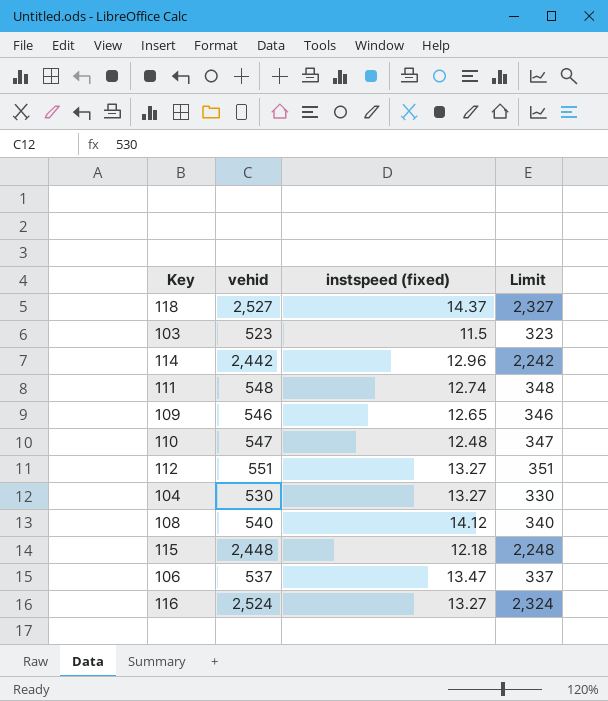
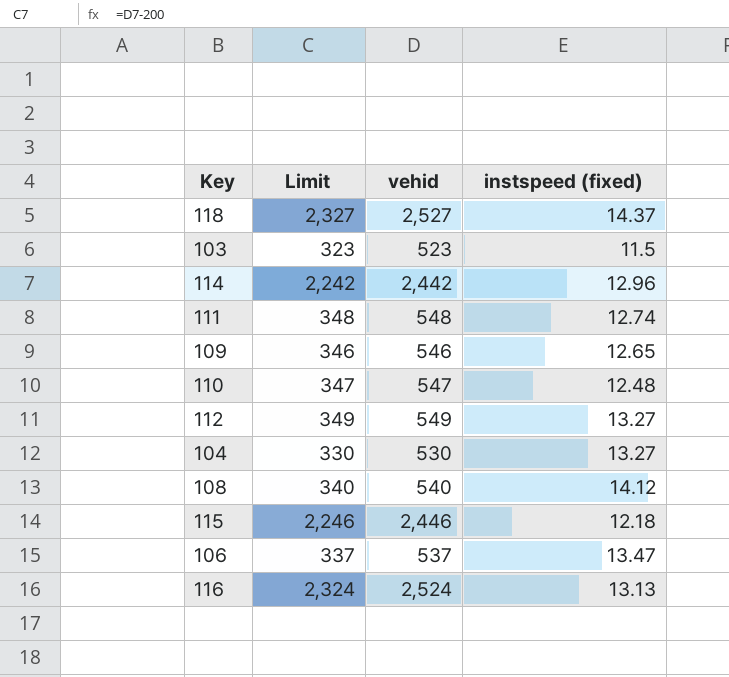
column Limit | position: 4 -> 2
112 | Limit: 351 -> 349
112 | vehid: 551 -> 549
115 | Limit: 2,248 -> 2,246
115 | vehid: 2,448 -> 2,446
116 | instspeed (fixed): 13.27 -> 13.13

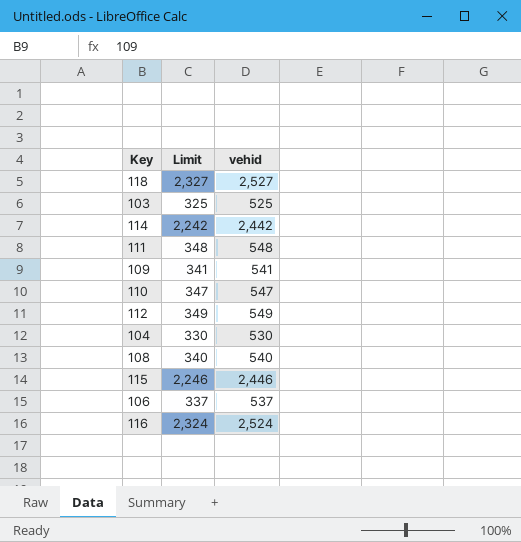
column instspeed (fixed) | position: 4 -> none
103 | Limit: 323 -> 325
103 | vehid: 523 -> 525
109 | Limit: 346 -> 341
109 | vehid: 546 -> 541

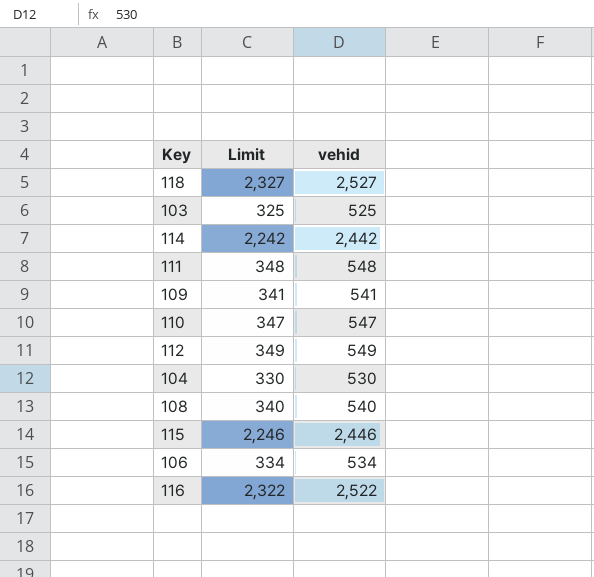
106 | Limit: 337 -> 334
106 | vehid: 537 -> 534
116 | Limit: 2,324 -> 2,322
116 | vehid: 2,524 -> 2,522

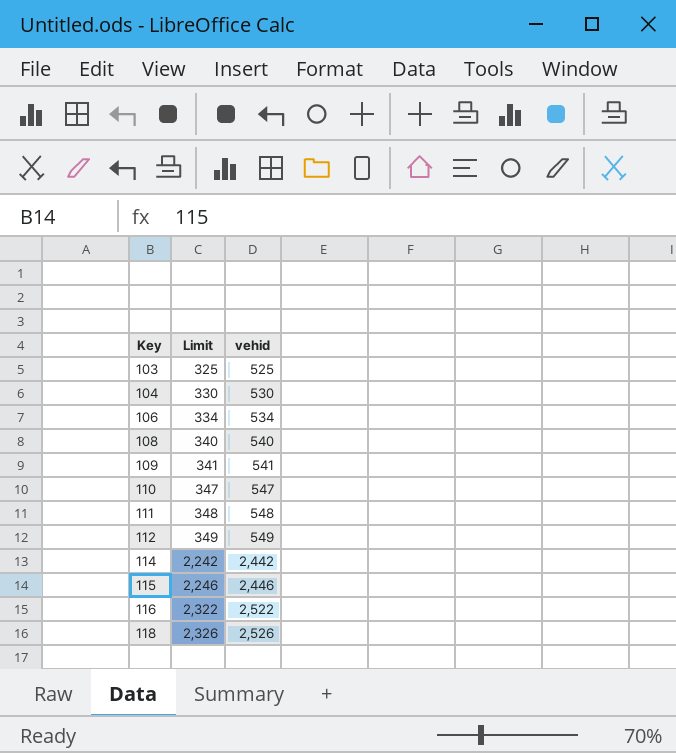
row order: none -> Key ascending
118 | Limit: 2,327 -> 2,326
118 | vehid: 2,527 -> 2,526

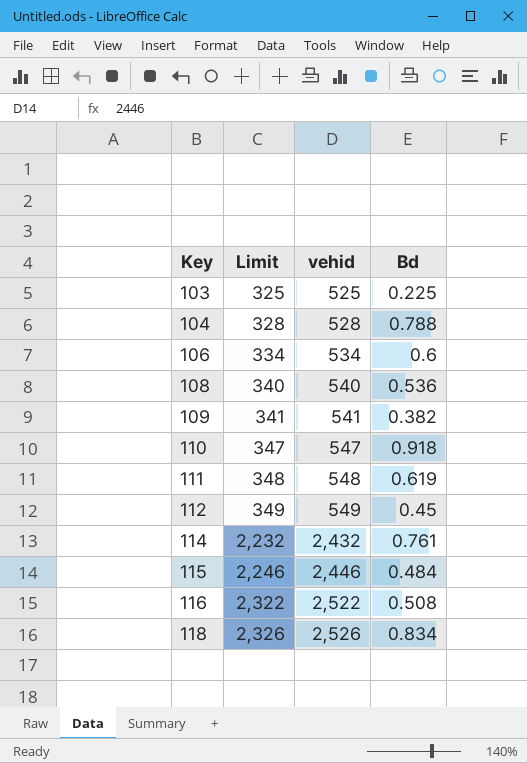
column Bd | position: none -> 4
104 | Limit: 330 -> 328
104 | vehid: 530 -> 528
114 | Limit: 2,242 -> 2,232
114 | vehid: 2,442 -> 2,432

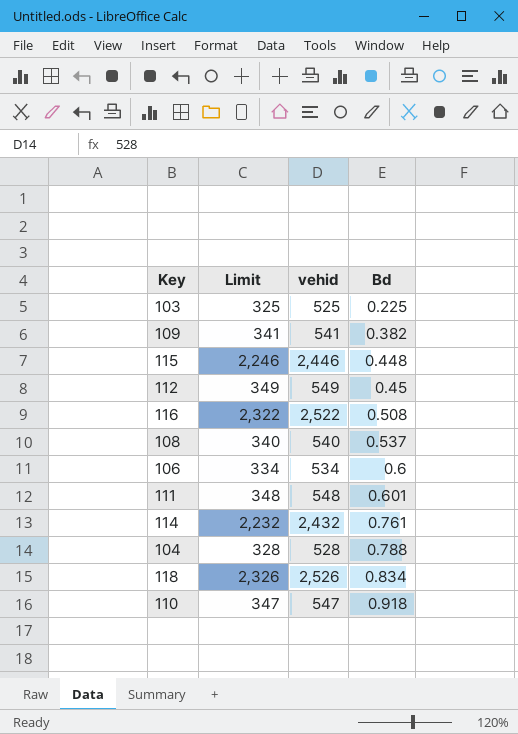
row order: Key ascending -> Bd ascending
115 | Bd: 0.484 -> 0.448
108 | Bd: 0.536 -> 0.537
111 | Bd: 0.619 -> 0.601

